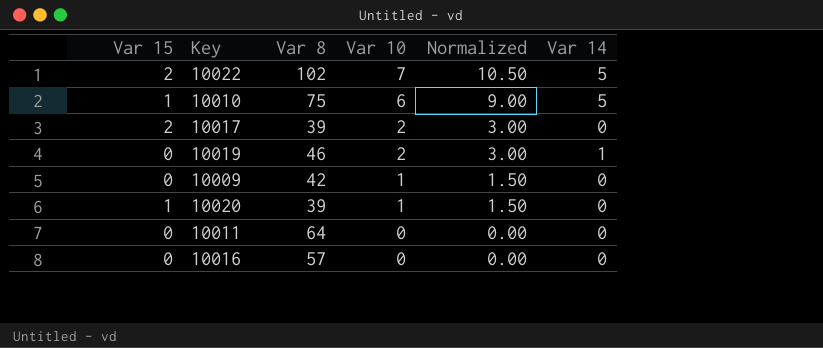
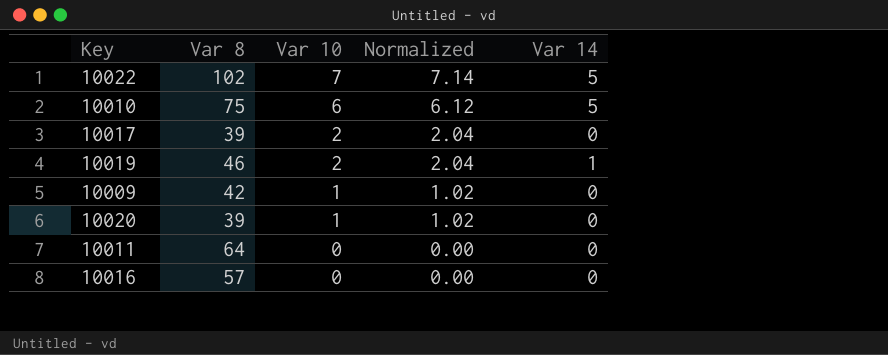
column Var 15 | position: 1 -> none
column Normalized | formula: [Var 10] * 1.5 -> [Var 10] * 1.02

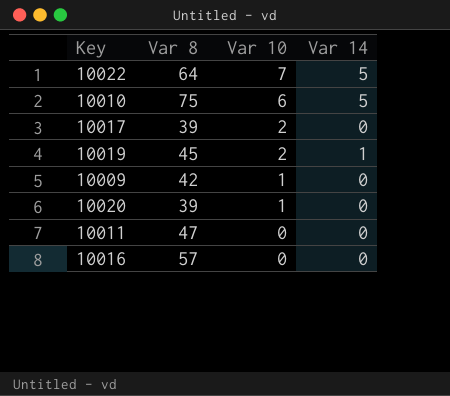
column Normalized | formula: [Var 10] * 1.02 -> none
10022 | Var 8: 102 -> 64
10019 | Var 8: 46 -> 45
10011 | Var 8: 64 -> 47

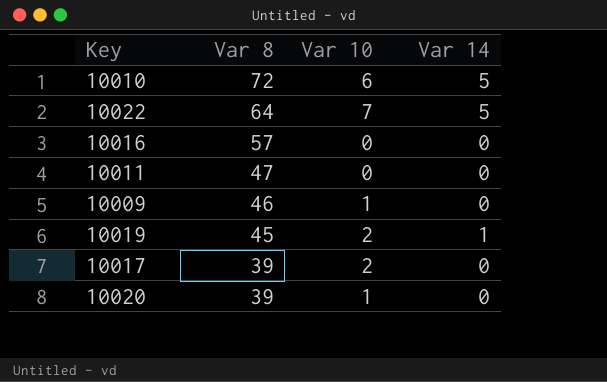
row order: Var 10 descending -> Var 8 descending
10010 | Var 8: 75 -> 72
10009 | Var 8: 42 -> 46

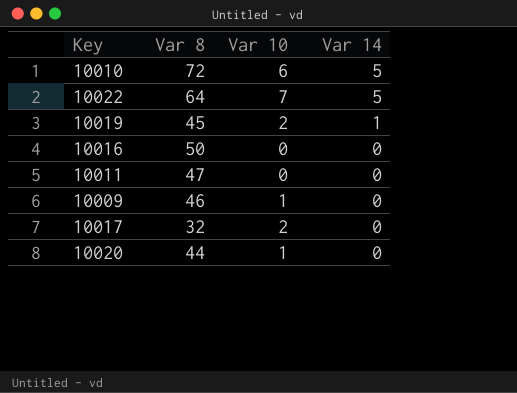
row order: Var 8 descending -> Var 14 descending
10016 | Var 8: 57 -> 50
10017 | Var 8: 39 -> 32
10020 | Var 8: 39 -> 44

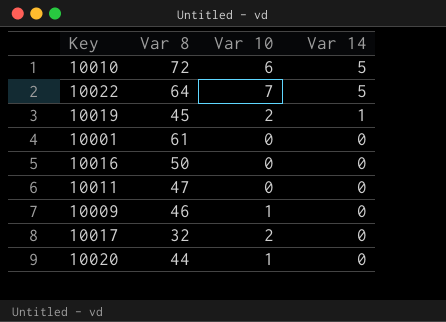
row 10001: none -> 61 | 0 | 0

